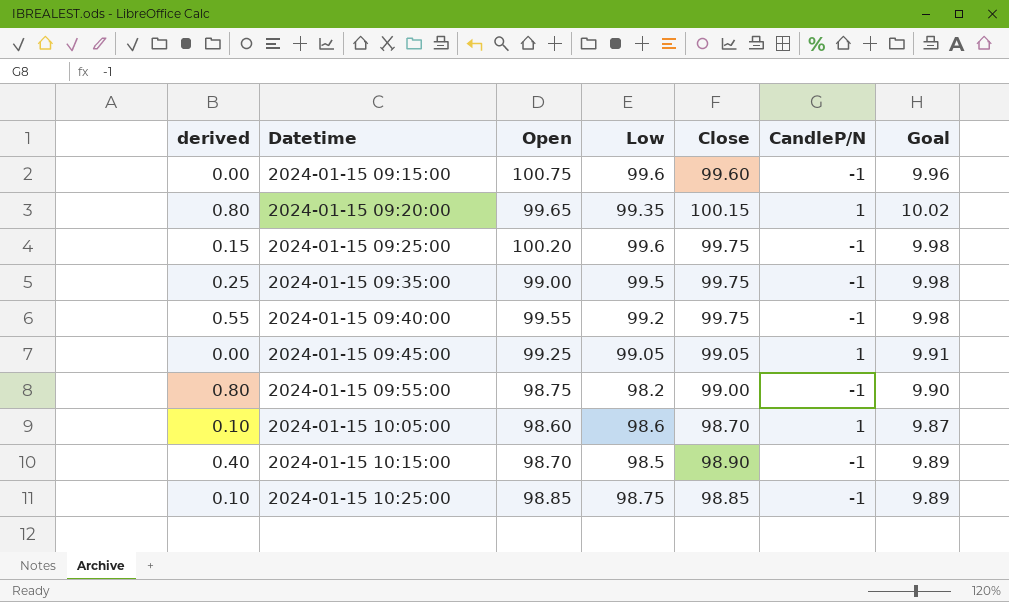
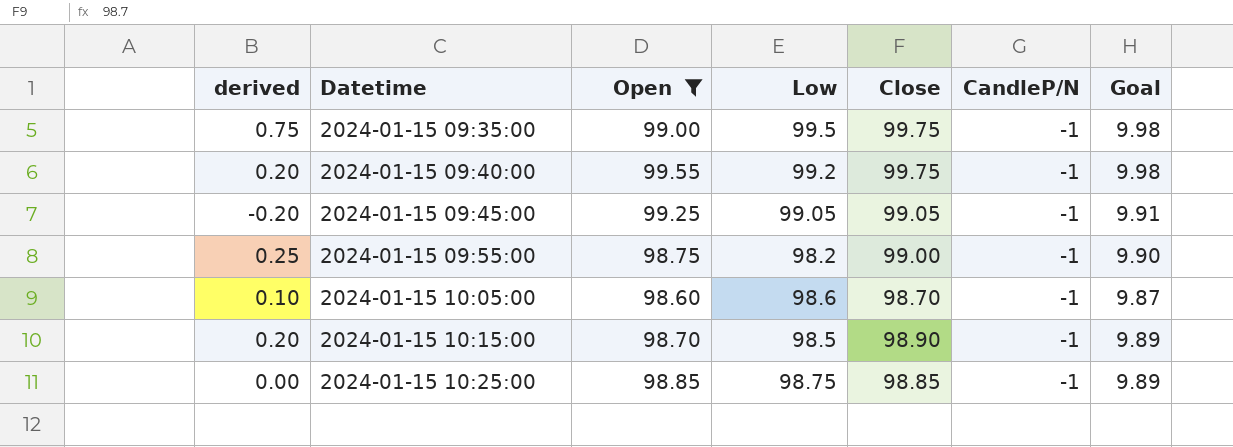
filter: none -> Open <= 99.55
column derived | formula: [Close] - [Low] -> [Close] - [Open]
2024-01-15 09:45:00 | CandleP/N: 1 -> -1
2024-01-15 10:05:00 | CandleP/N: 1 -> -1

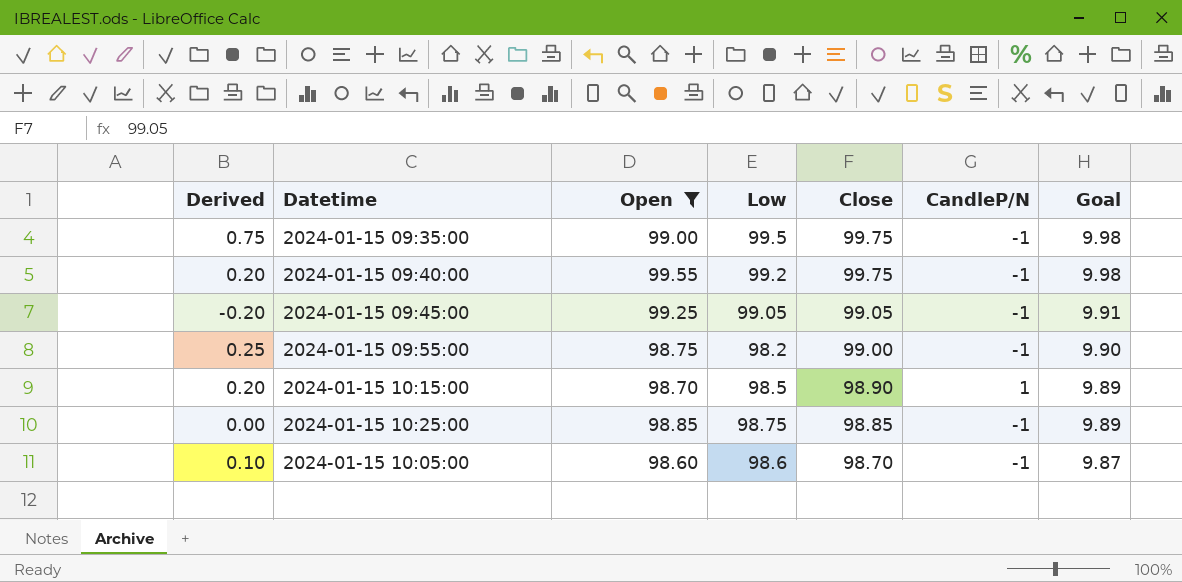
row order: Datetime ascending -> Close descending
column name: derived -> Derived
2024-01-15 10:15:00 | CandleP/N: -1 -> 1

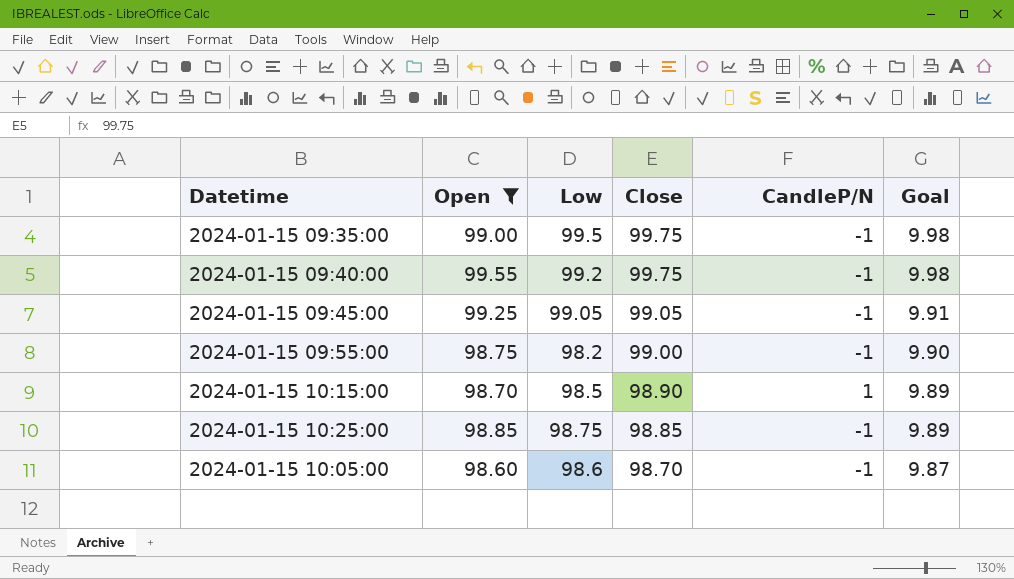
column Derived | formula: [Close] - [Open] -> none

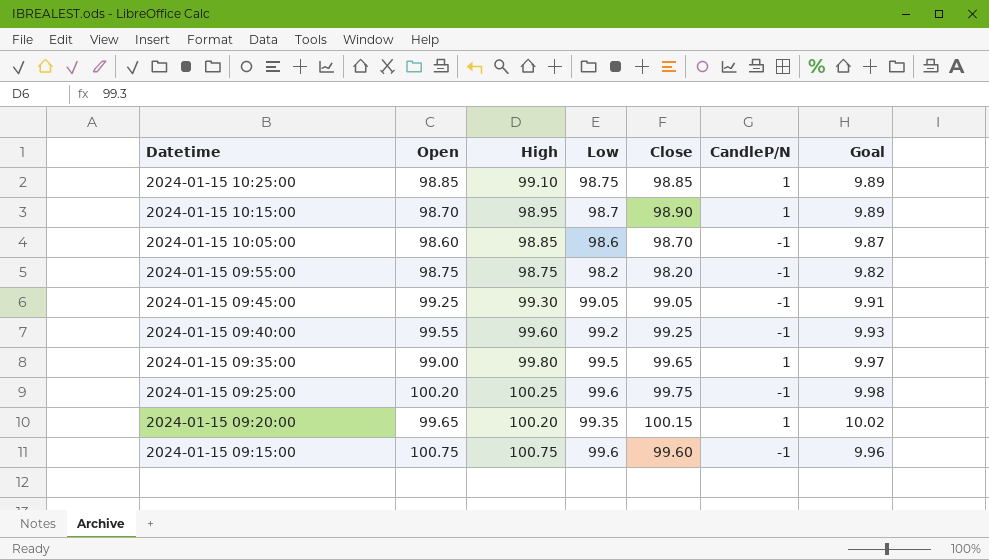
filter: Open <= 99.55 -> none
row order: Close descending -> Datetime descending
column High | position: none -> 3
2024-01-15 10:25:00 | CandleP/N: -1 -> 1
2024-01-15 10:15:00 | Low: 98.5 -> 98.7
2024-01-15 09:55:00 | Close: 99.00 -> 98.20
2024-01-15 09:55:00 | Goal: 9.90 -> 9.82
2024-01-15 09:40:00 | Close: 99.75 -> 99.25
2024-01-15 09:40:00 | Goal: 9.98 -> 9.93
2024-01-15 09:35:00 | Close: 99.75 -> 99.65
2024-01-15 09:35:00 | CandleP/N: -1 -> 1
2024-01-15 09:35:00 | Goal: 9.98 -> 9.97

